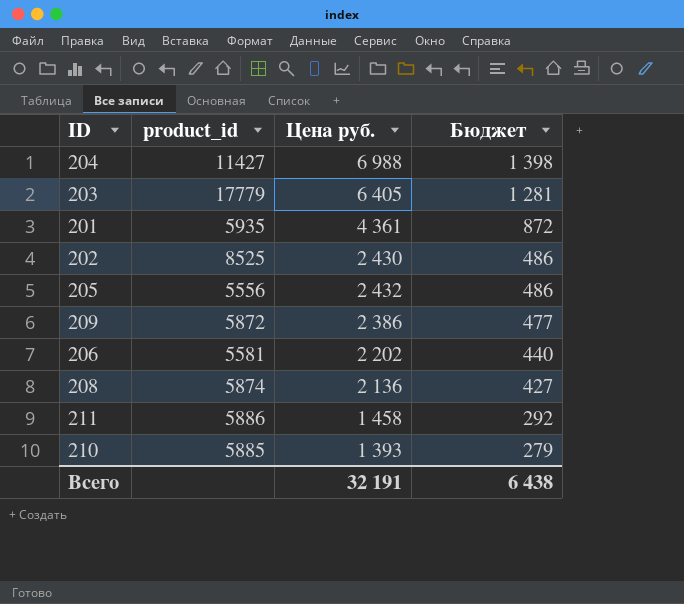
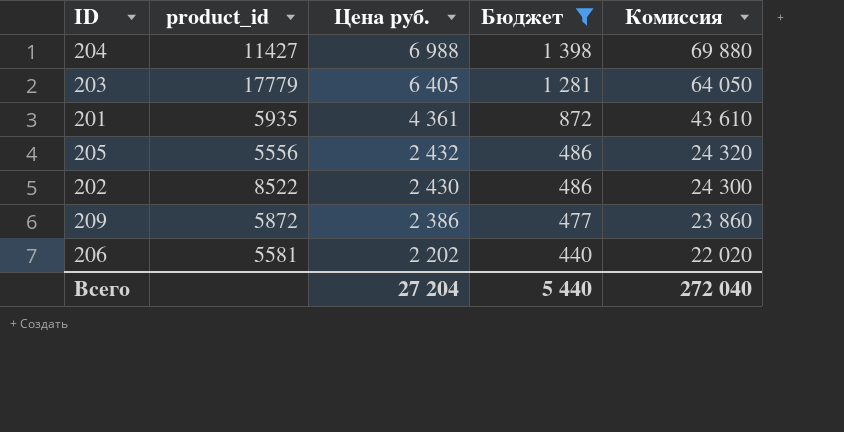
filter: none -> Бюджет >= 440
row order: Бюджет descending -> Цена руб. descending
column Комиссия | formula: none -> [Цена руб.] * 10
202 | product_id: 8525 -> 8522
Всего | Цена руб.: 32 191 -> 27 204
Всего | Бюджет: 6 438 -> 5 440

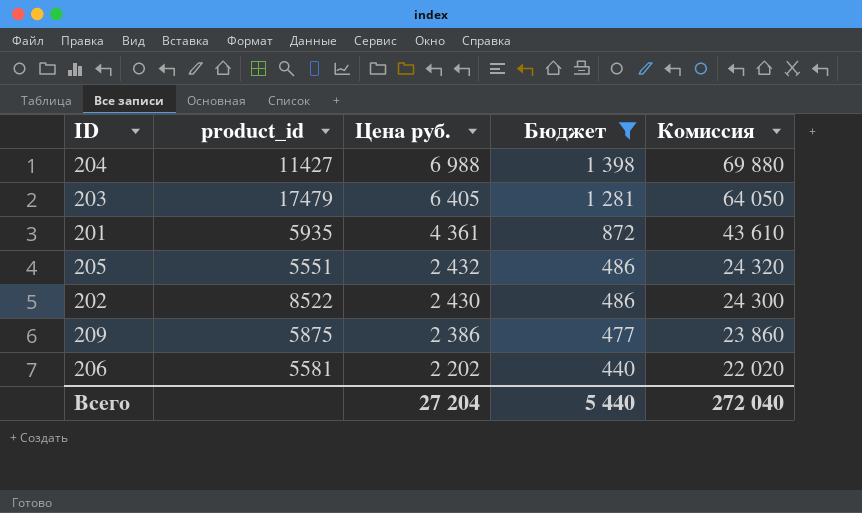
203 | product_id: 17779 -> 17479
205 | product_id: 5556 -> 5551
209 | product_id: 5872 -> 5875

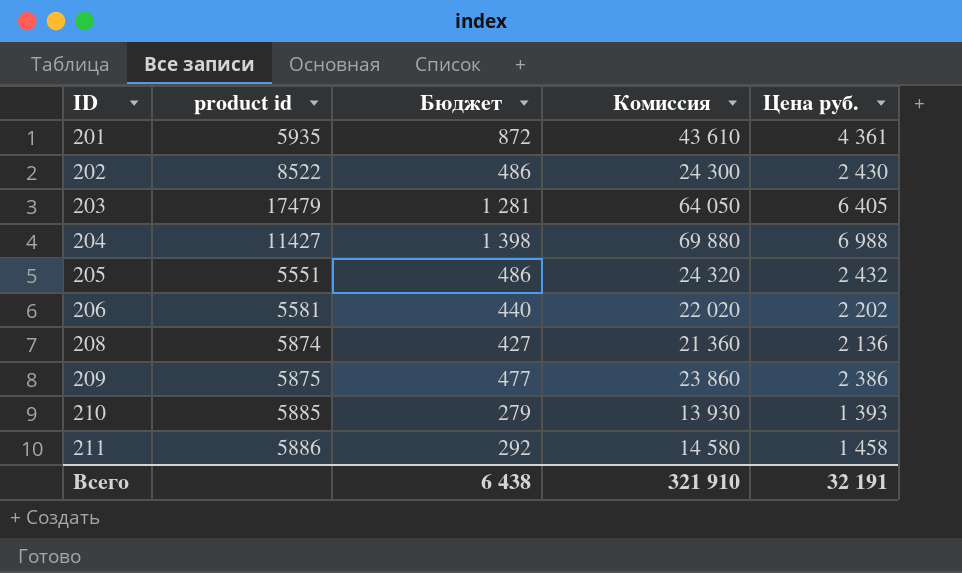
filter: Бюджет >= 440 -> none
row order: Цена руб. descending -> ID ascending
column name: product_id -> product id
column Цена руб. | position: 3 -> 5
Всего | Бюджет: 5 440 -> 6 438
Всего | Комиссия: 272 040 -> 321 910
Всего | Цена руб.: 27 204 -> 32 191

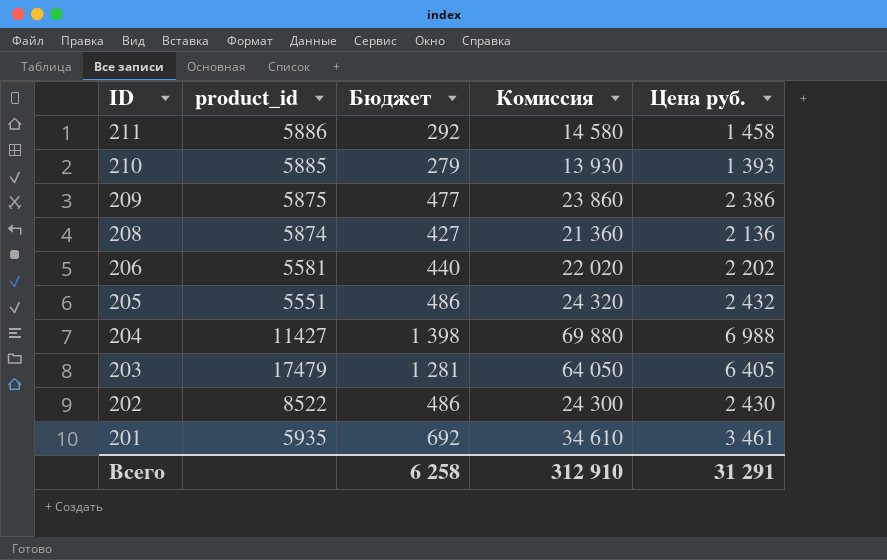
row order: ID ascending -> ID descending
column name: product id -> product_id
201 | Бюджет: 872 -> 692
201 | Комиссия: 43 610 -> 34 610
201 | Цена руб.: 4 361 -> 3 461
Всего | Бюджет: 6 438 -> 6 258
Всего | Комиссия: 321 910 -> 312 910
Всего | Цена руб.: 32 191 -> 31 291

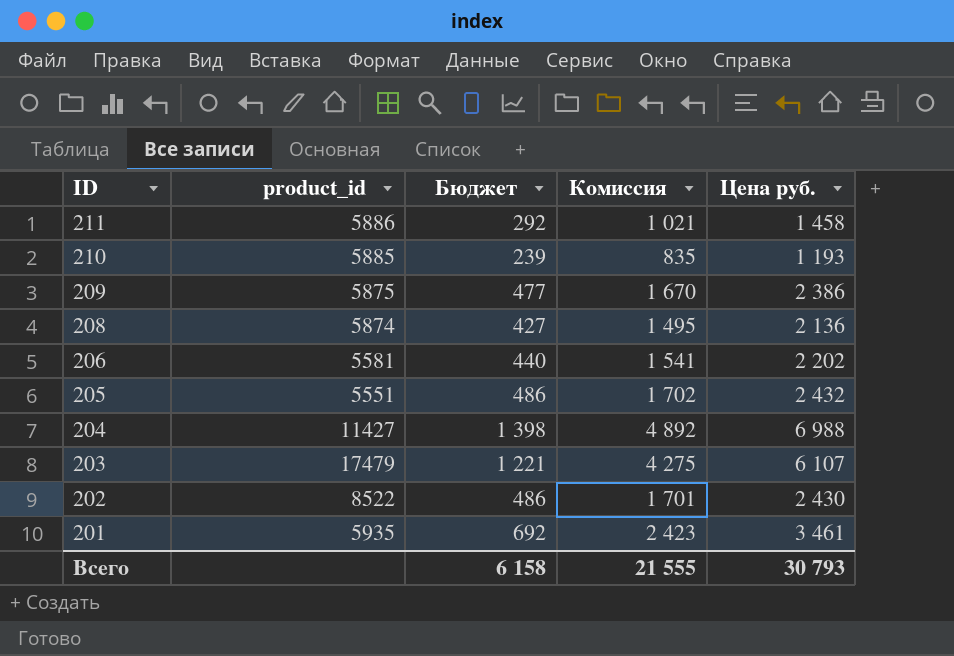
column Комиссия | formula: [Цена руб.] * 10 -> [Цена руб.] * 0,7
210 | Бюджет: 279 -> 239
210 | Цена руб.: 1 393 -> 1 193
203 | Бюджет: 1 281 -> 1 221
203 | Цена руб.: 6 405 -> 6 107
Всего | Бюджет: 6 258 -> 6 158
Всего | Комиссия: 312 910 -> 21 555
Всего | Цена руб.: 31 291 -> 30 793

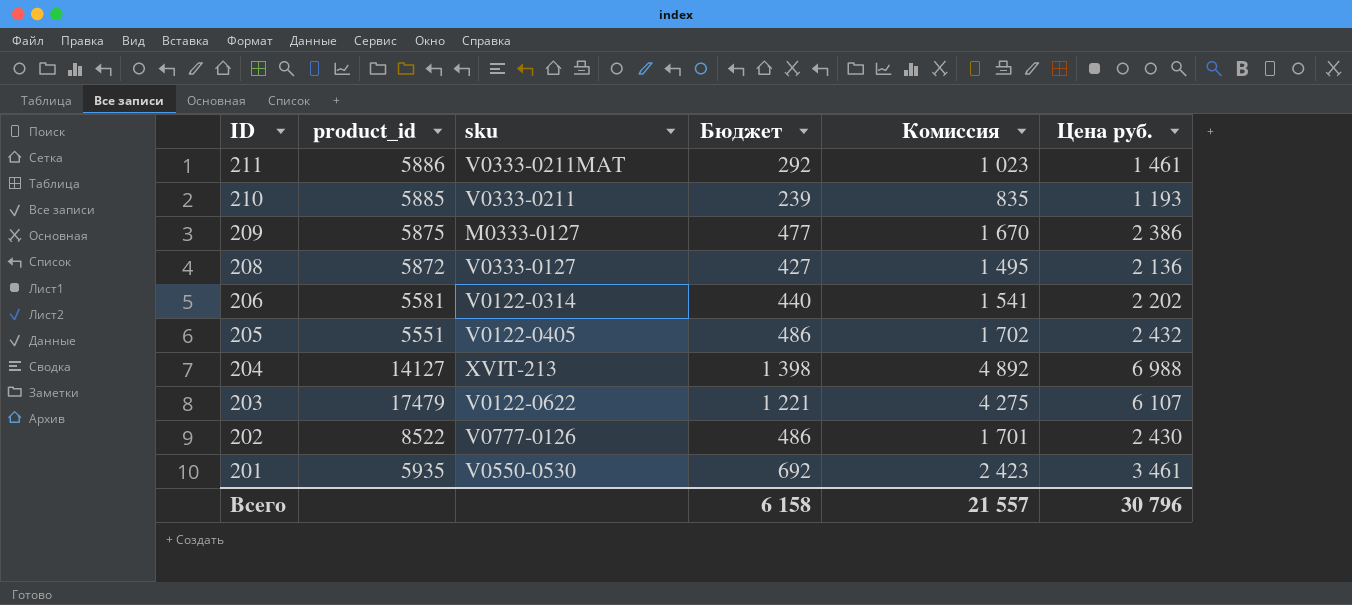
column sku | position: none -> 3
211 | Комиссия: 1 021 -> 1 023
211 | Цена руб.: 1 458 -> 1 461
208 | product_id: 5874 -> 5872
204 | product_id: 11427 -> 14127
Всего | Комиссия: 21 555 -> 21 557
Всего | Цена руб.: 30 793 -> 30 796

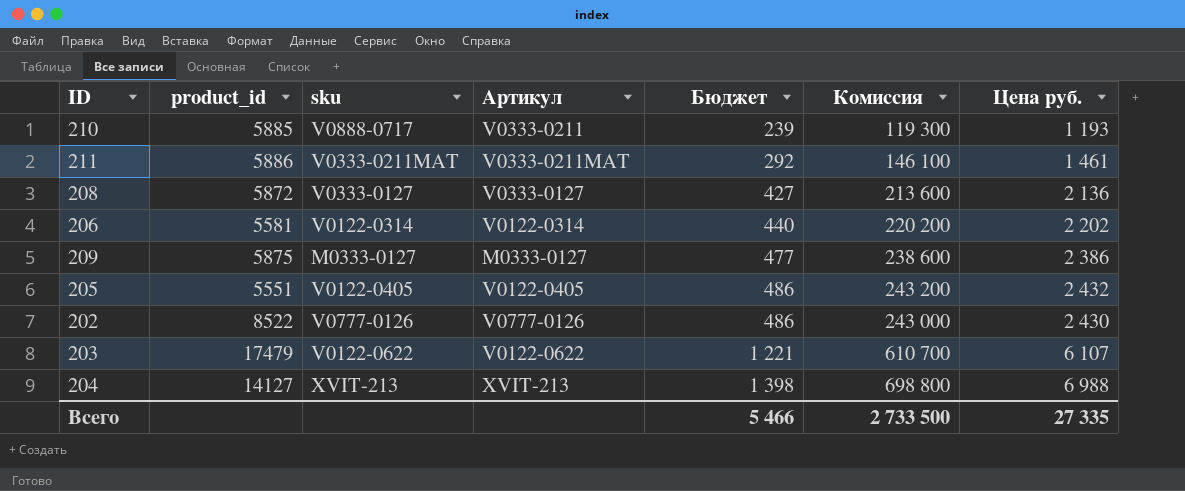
row order: ID descending -> Бюджет ascending
column Артикул | position: none -> 4
column Комиссия | formula: [Цена руб.] * 0,7 -> [Цена руб.] * 100
row 201: 5935 | V0550-0530 | 692 | 2 423 | 3 461 -> none
210 | sku: V0333-0211 -> V0888-0717
Всего | Бюджет: 6 158 -> 5 466
Всего | Комиссия: 21 557 -> 2 733 500
Всего | Цена руб.: 30 796 -> 27 335

